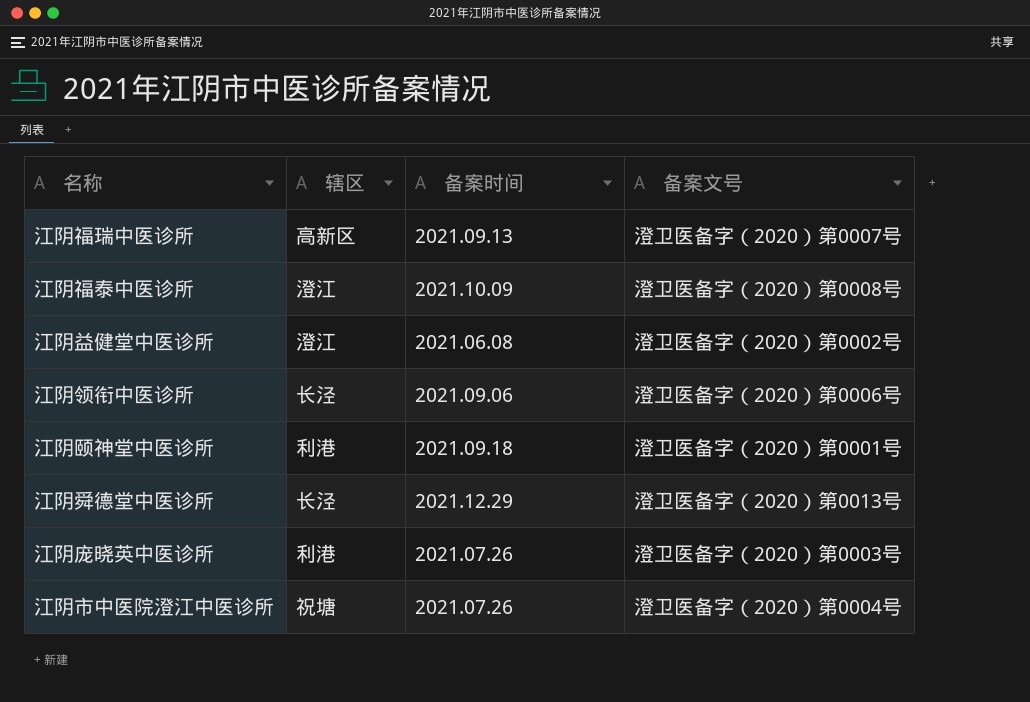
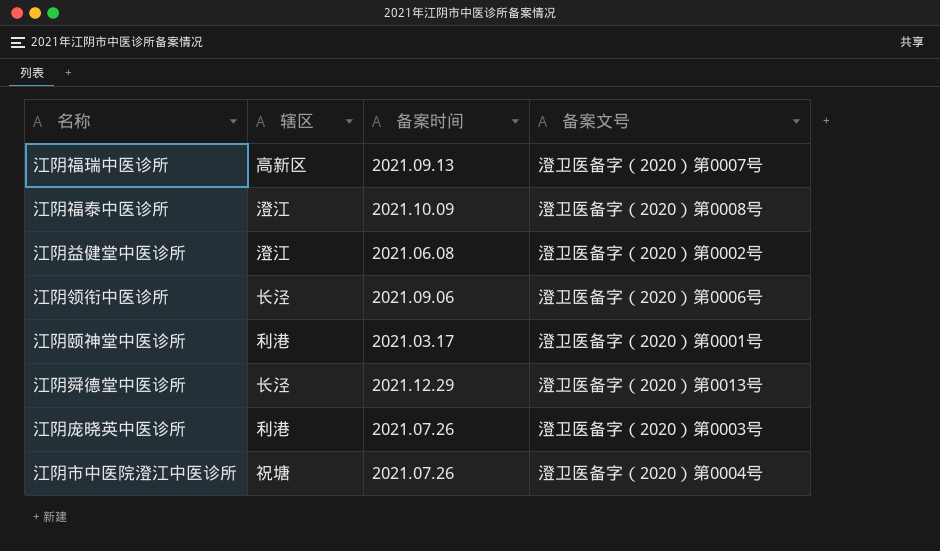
江阴颐神堂中医诊所 | 备案时间: 2021.09.18 -> 2021.03.17

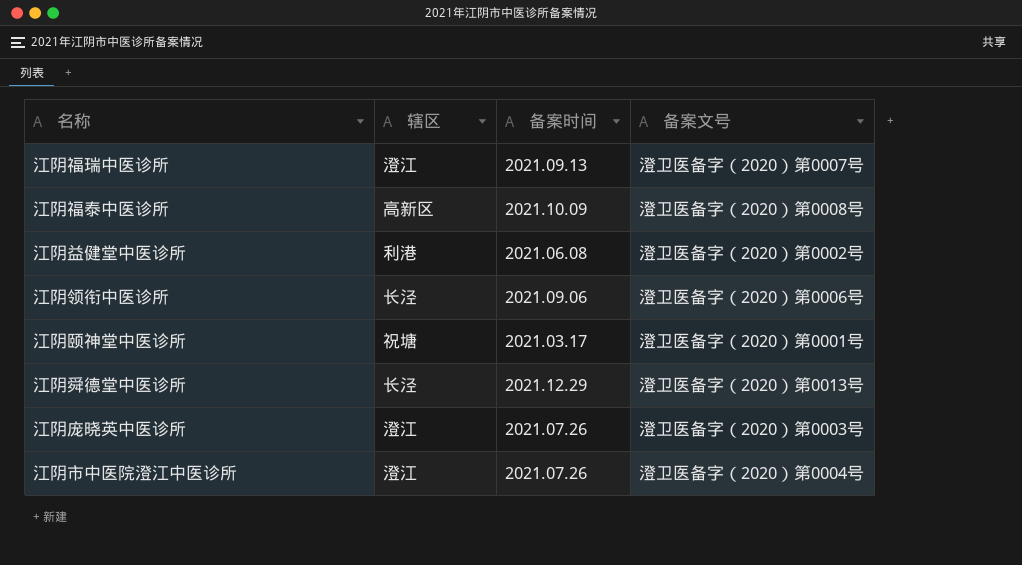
江阴福瑞中医诊所 | 辖区: 高新区 -> 澄江
江阴福泰中医诊所 | 辖区: 澄江 -> 高新区
江阴益健堂中医诊所 | 辖区: 澄江 -> 利港
江阴颐神堂中医诊所 | 辖区: 利港 -> 祝塘
江阴庞晓英中医诊所 | 辖区: 利港 -> 澄江
江阴市中医院澄江中医诊所 | 辖区: 祝塘 -> 澄江

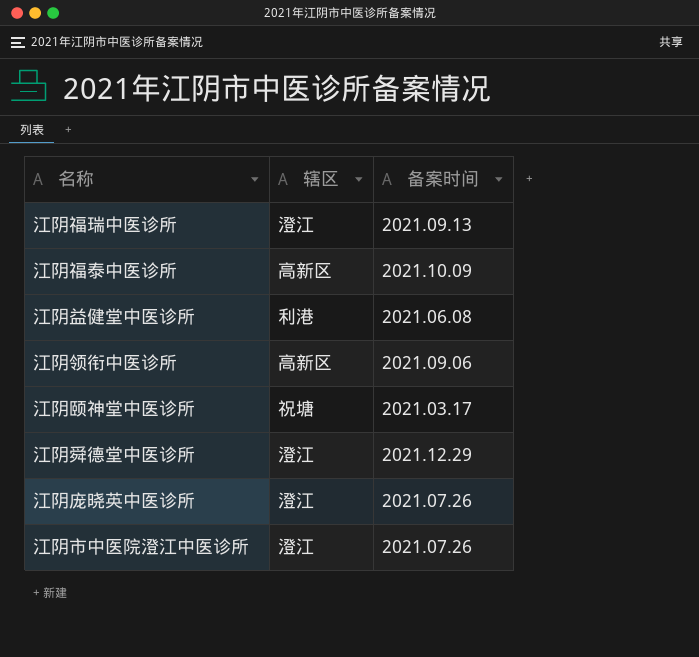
column 备案文号 | position: 4 -> none
江阴领衔中医诊所 | 辖区: 长泾 -> 高新区
江阴舜德堂中医诊所 | 辖区: 长泾 -> 澄江

